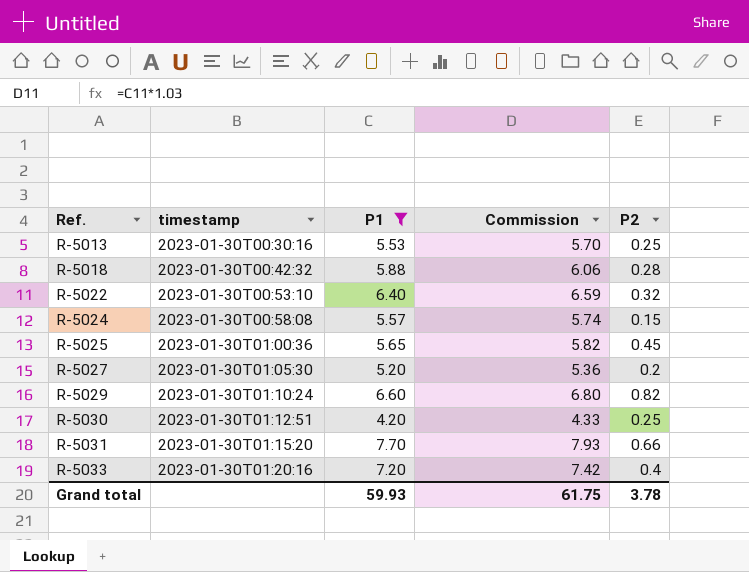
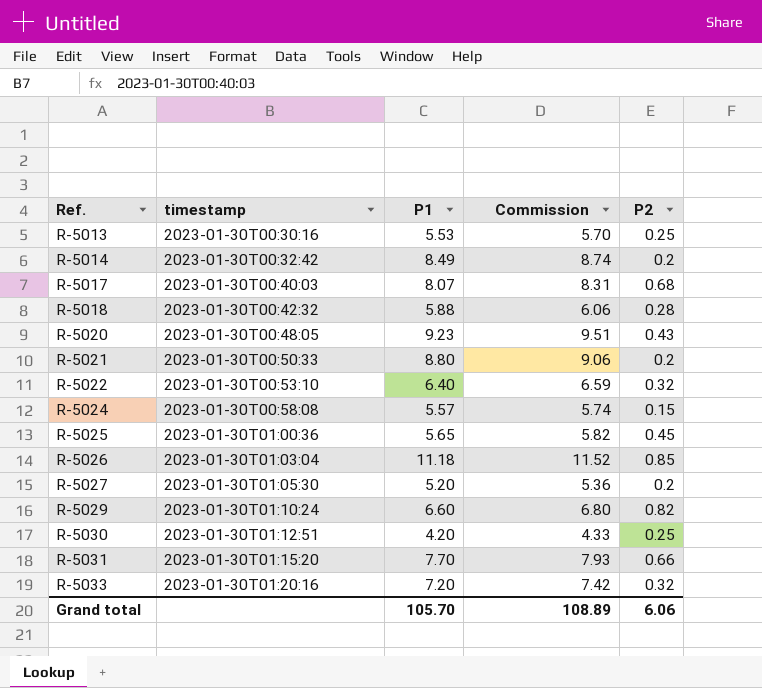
filter: P1 <= 7.70 -> none
R-5033 | P2: 0.4 -> 0.32
Grand total | P1: 59.93 -> 105.70
Grand total | Commission: 61.75 -> 108.89
Grand total | P2: 3.78 -> 6.06

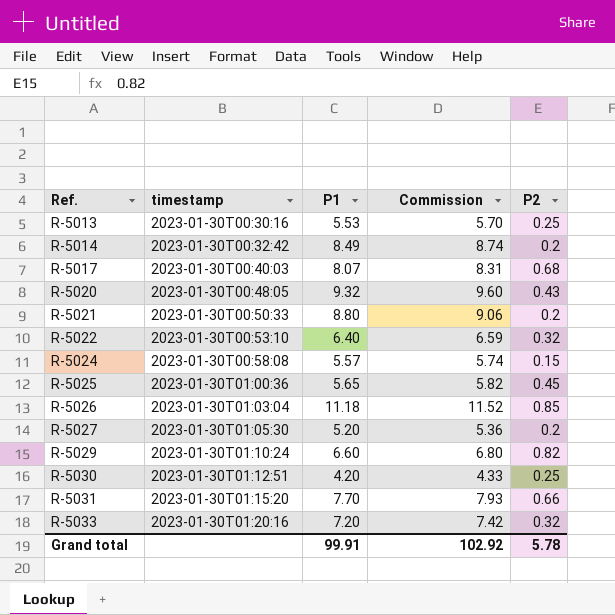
row R-5018: 2023-01-30T00:42:32 | 5.88 | 6.06 | 0.28 -> none
R-5020 | P1: 9.23 -> 9.32
R-5020 | Commission: 9.51 -> 9.60
Grand total | P1: 105.70 -> 99.91
Grand total | Commission: 108.89 -> 102.92
Grand total | P2: 6.06 -> 5.78

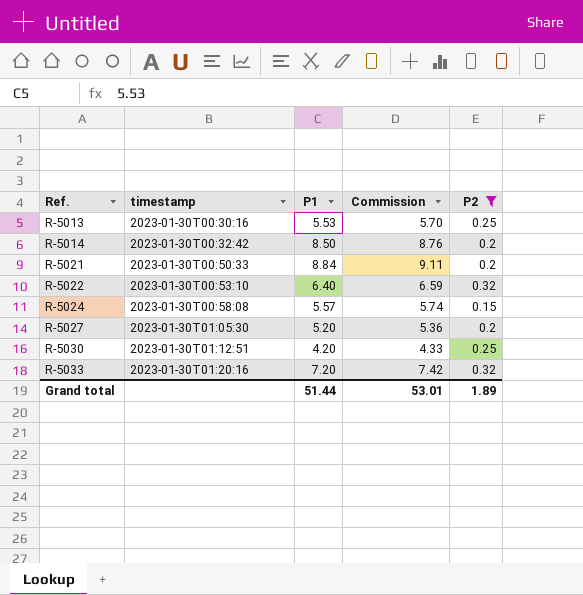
filter: none -> P2 <= 0.32
R-5014 | P1: 8.49 -> 8.50
R-5014 | Commission: 8.74 -> 8.76
R-5021 | P1: 8.80 -> 8.84
R-5021 | Commission: 9.06 -> 9.11
Grand total | P1: 99.91 -> 51.44
Grand total | Commission: 102.92 -> 53.01
Grand total | P2: 5.78 -> 1.89

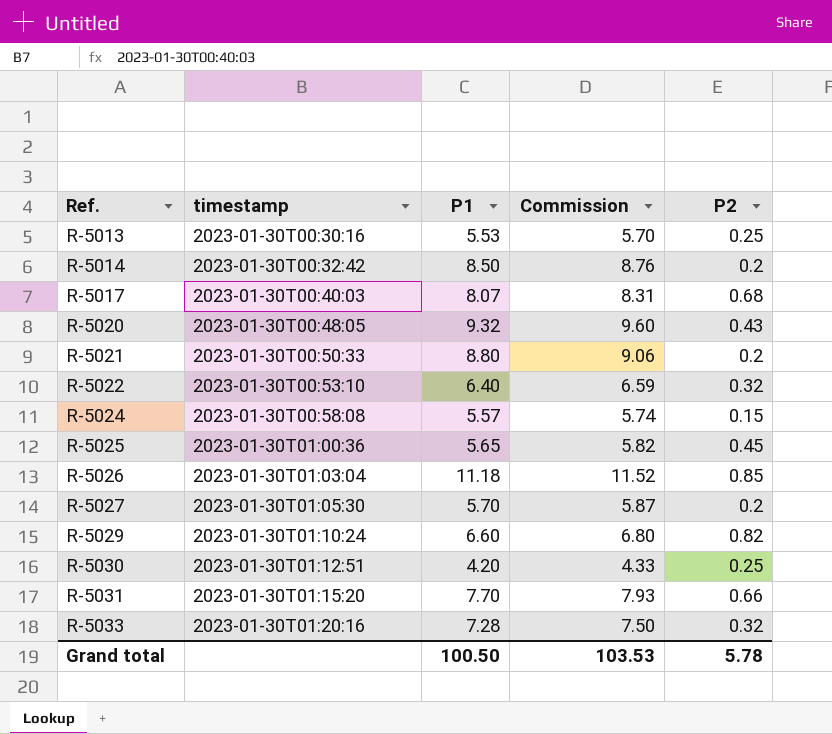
filter: P2 <= 0.32 -> none
R-5021 | P1: 8.84 -> 8.80
R-5021 | Commission: 9.11 -> 9.06
R-5027 | P1: 5.20 -> 5.70
R-5027 | Commission: 5.36 -> 5.87
R-5033 | P1: 7.20 -> 7.28
R-5033 | Commission: 7.42 -> 7.50
Grand total | P1: 51.44 -> 100.50
Grand total | Commission: 53.01 -> 103.53
Grand total | P2: 1.89 -> 5.78

